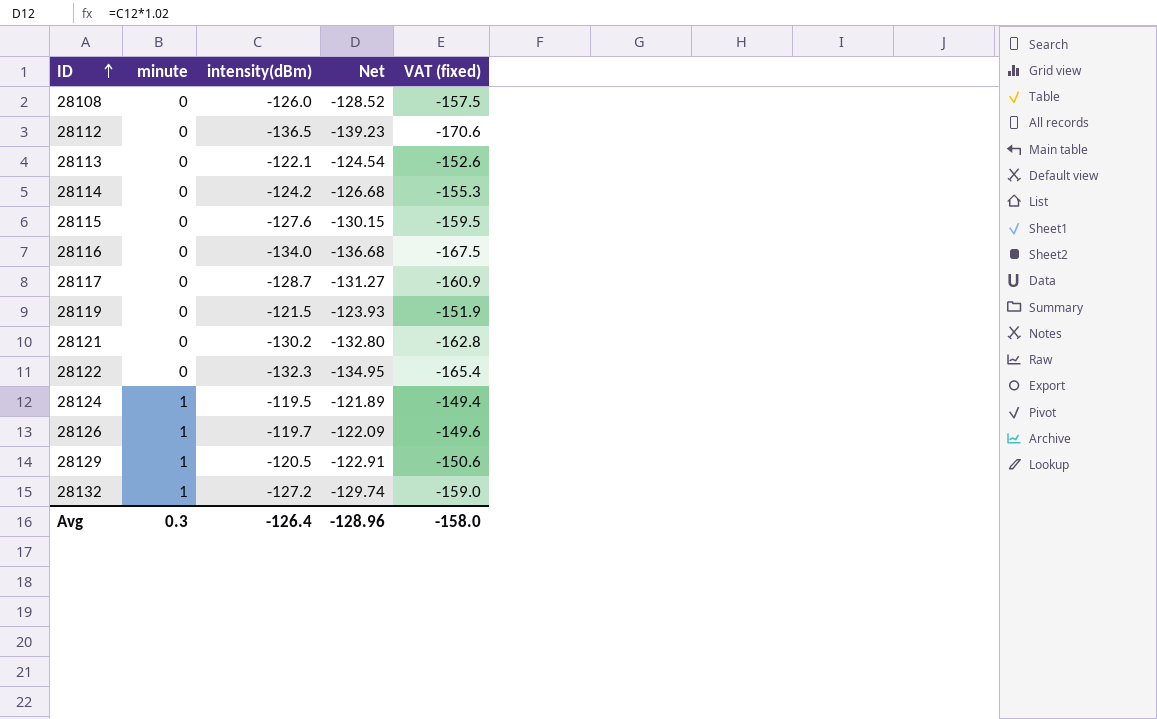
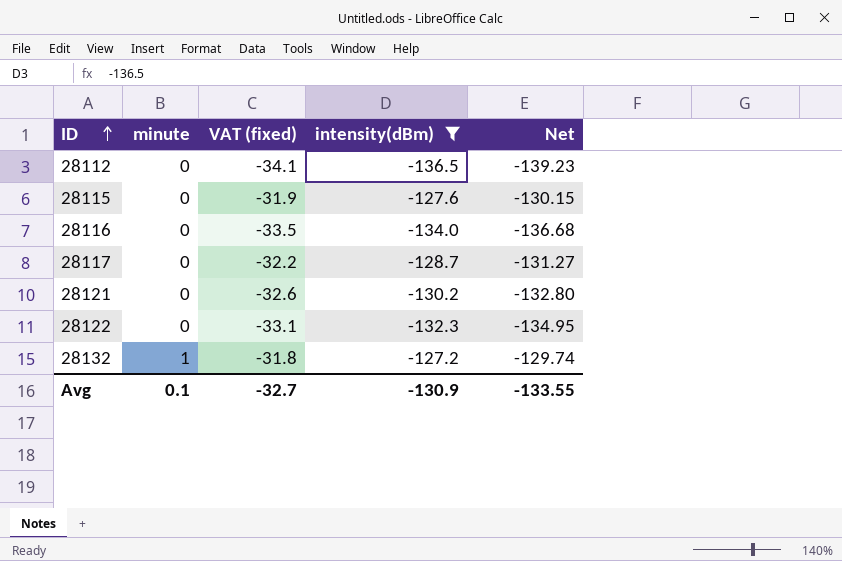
filter: none -> intensity(dBm) <= -127.2
column VAT (fixed) | formula: [intensity(dBm)] * 1.25 -> [intensity(dBm)] * 0.25
column VAT (fixed) | position: 5 -> 3
Avg | minute: 0.3 -> 0.1
Avg | VAT (fixed): -158.0 -> -32.7
Avg | intensity(dBm): -126.4 -> -130.9
Avg | Net: -128.96 -> -133.55

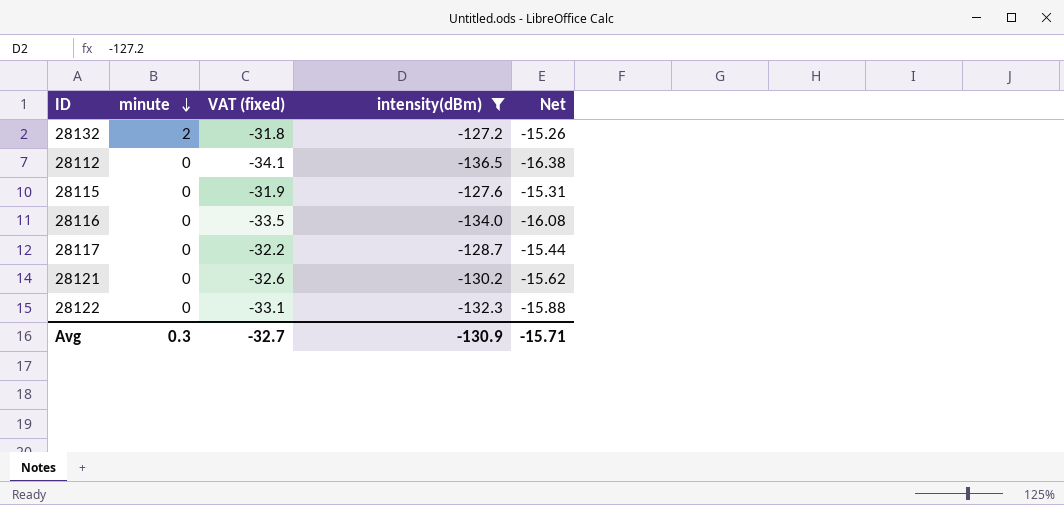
row order: ID ascending -> minute descending
column Net | formula: [intensity(dBm)] * 1.02 -> [intensity(dBm)] * 0.12
28132 | minute: 1 -> 2
Avg | minute: 0.1 -> 0.3
Avg | Net: -133.55 -> -15.71

